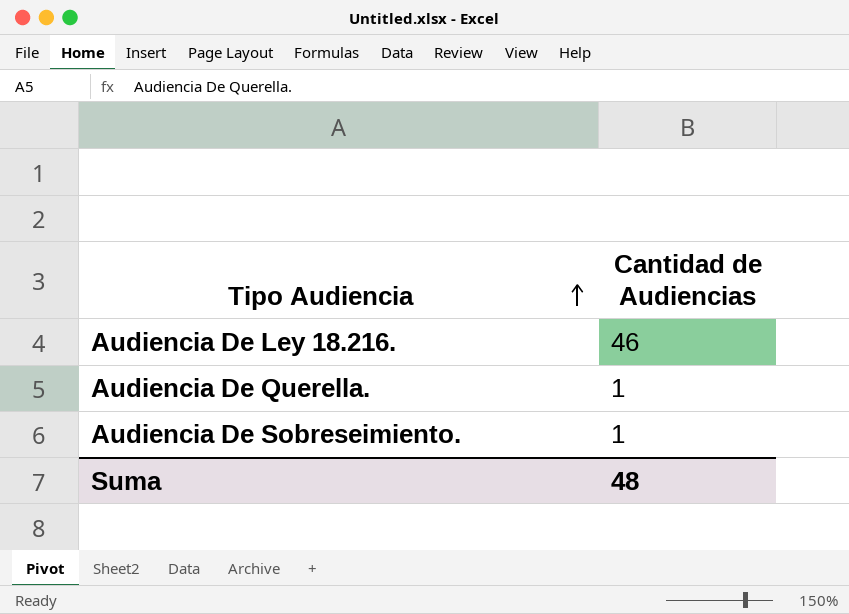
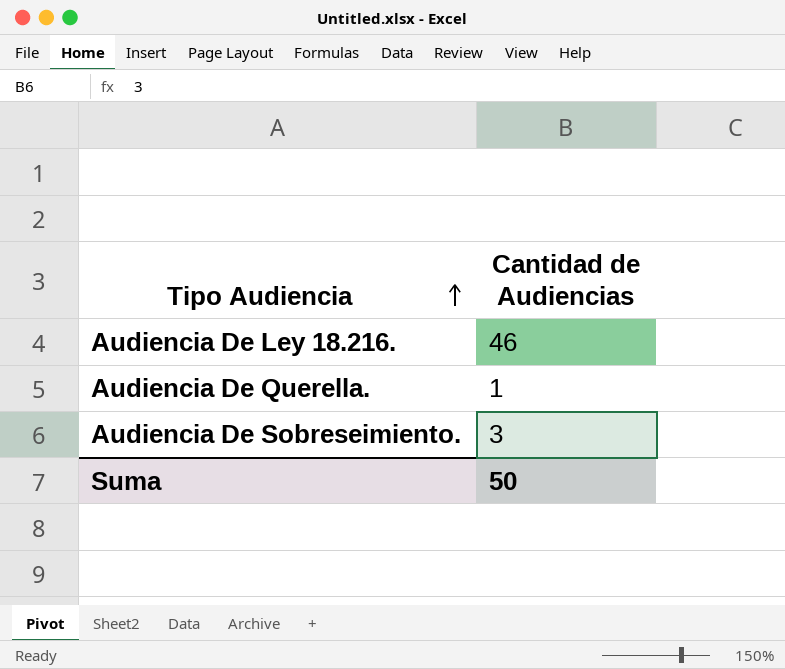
Audiencia De Sobreseimiento. | Cantidad de Audiencias: 1 -> 3
Suma | Cantidad de Audiencias: 48 -> 50

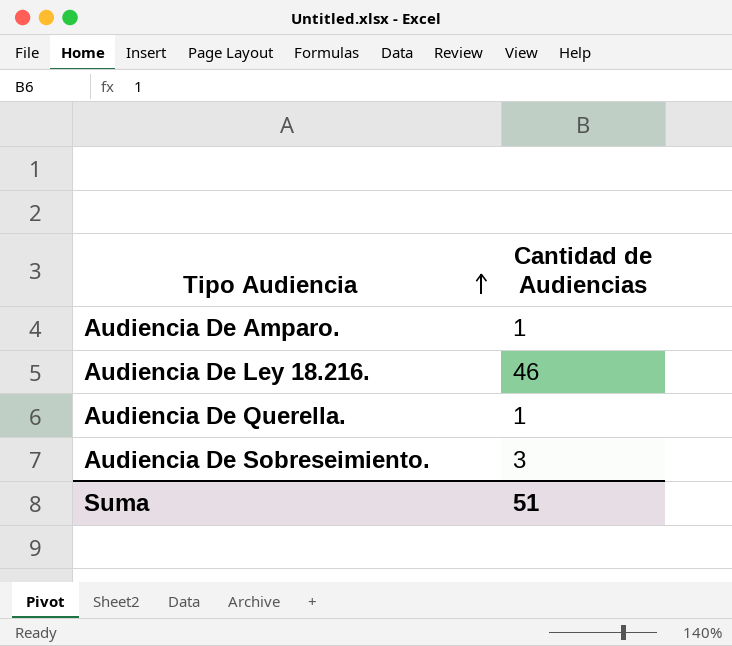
row Audiencia De Amparo.: none -> 1
Suma | Cantidad de Audiencias: 50 -> 51

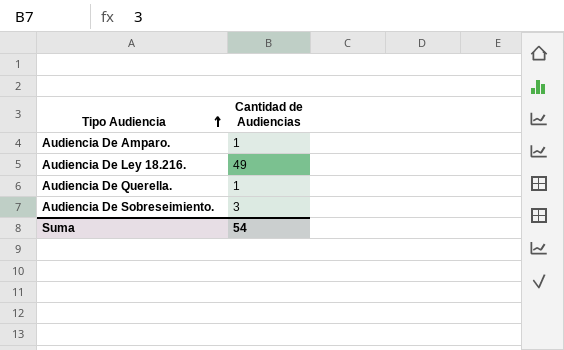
Audiencia De Ley 18.216. | Cantidad de Audiencias: 46 -> 49
Suma | Cantidad de Audiencias: 51 -> 54

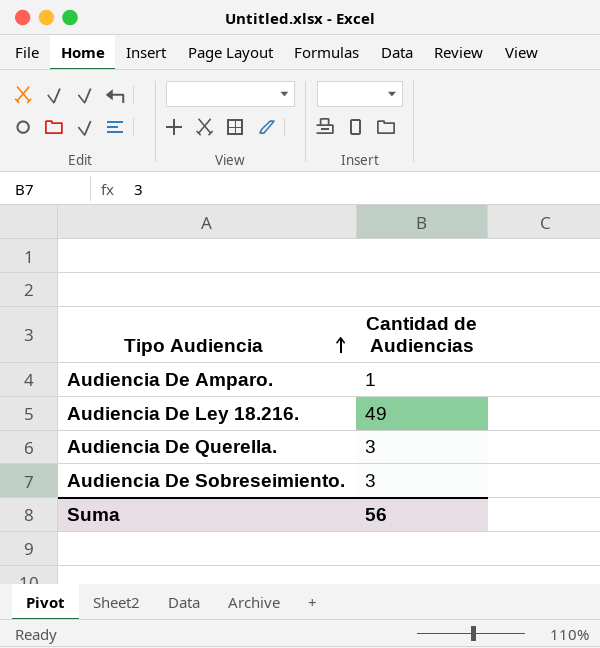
Audiencia De Querella. | Cantidad de Audiencias: 1 -> 3
Suma | Cantidad de Audiencias: 54 -> 56

